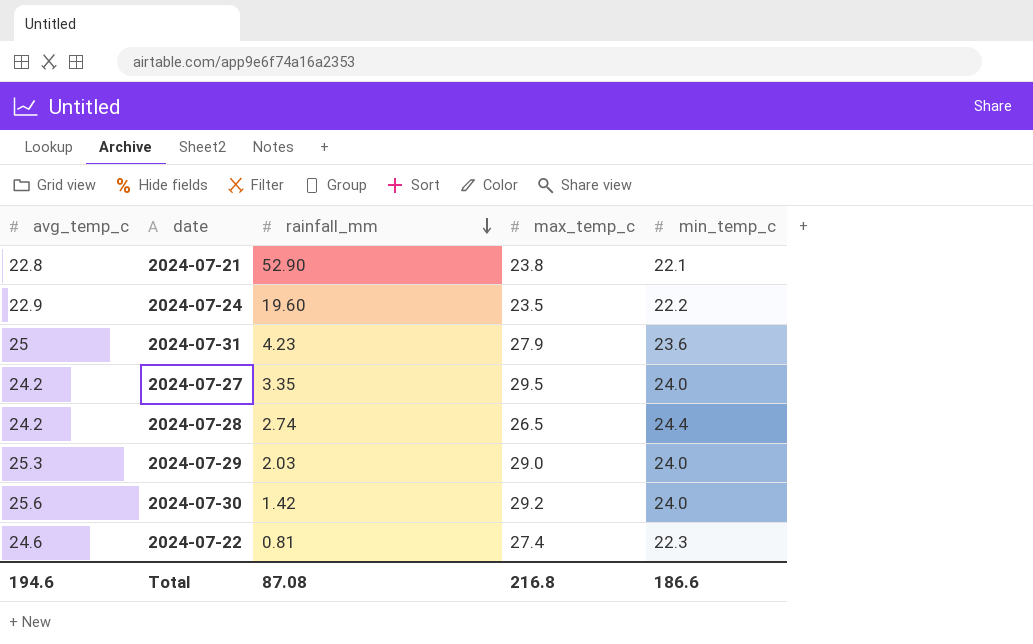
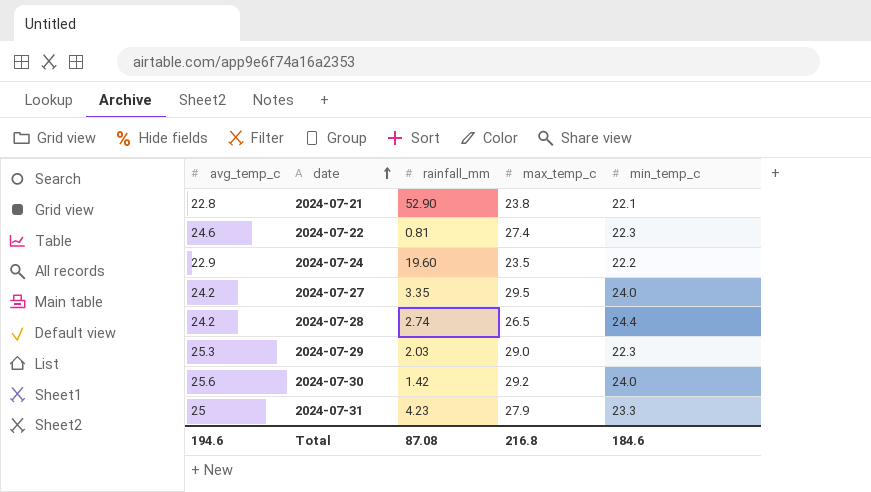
row order: rainfall_mm descending -> date ascending
2024-07-29 | min_temp_c: 24.0 -> 22.3
2024-07-31 | min_temp_c: 23.6 -> 23.3
Total | min_temp_c: 186.6 -> 184.6

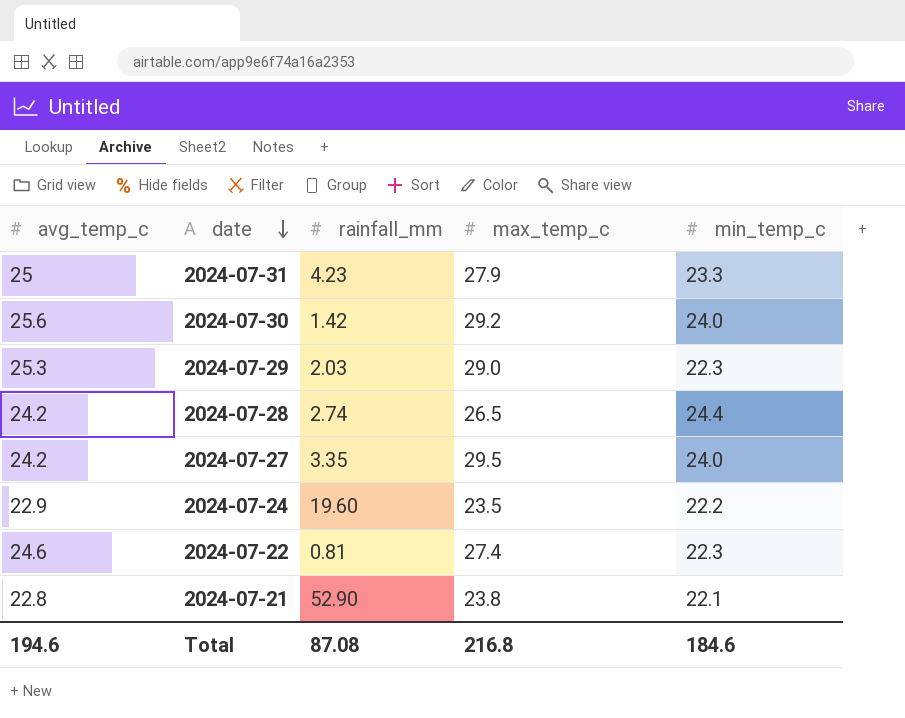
row order: date ascending -> date descending

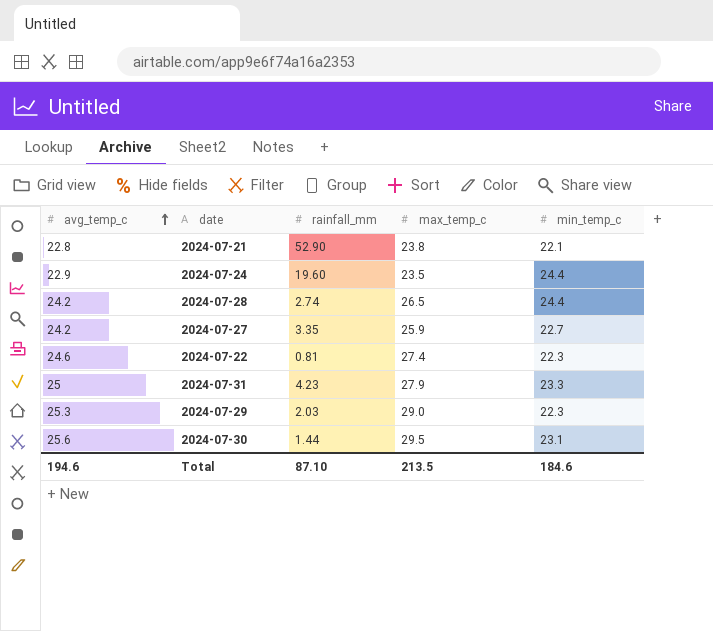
row order: date descending -> avg_temp_c ascending
2024-07-24 | min_temp_c: 22.2 -> 24.4
2024-07-27 | max_temp_c: 29.5 -> 25.9
2024-07-27 | min_temp_c: 24.0 -> 22.7
2024-07-30 | rainfall_mm: 1.42 -> 1.44
2024-07-30 | max_temp_c: 29.2 -> 29.5
2024-07-30 | min_temp_c: 24.0 -> 23.1
Total | rainfall_mm: 87.08 -> 87.10
Total | max_temp_c: 216.8 -> 213.5

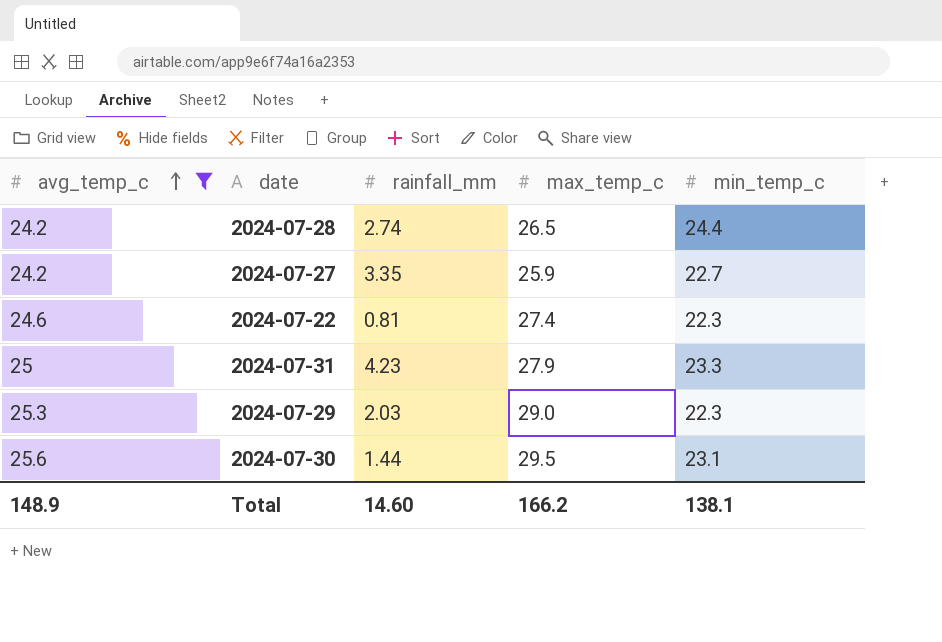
filter: none -> avg_temp_c >= 24.2
Total | avg_temp_c: 194.6 -> 148.9
Total | rainfall_mm: 87.10 -> 14.60
Total | max_temp_c: 213.5 -> 166.2
Total | min_temp_c: 184.6 -> 138.1

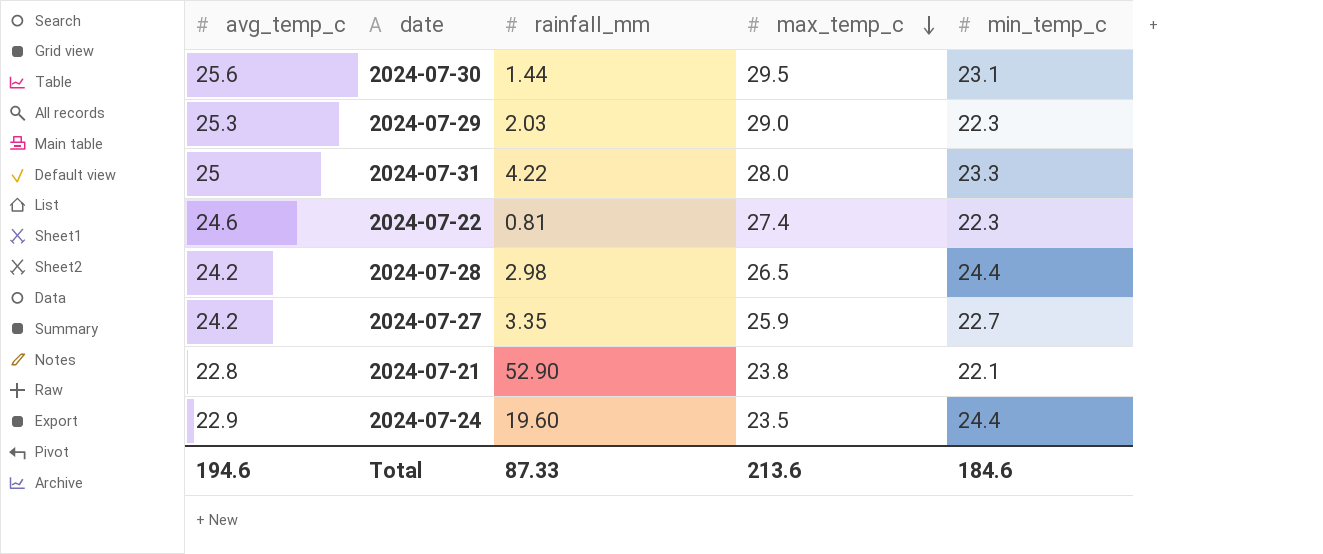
filter: avg_temp_c >= 24.2 -> none
row order: avg_temp_c ascending -> max_temp_c descending
2024-07-31 | rainfall_mm: 4.23 -> 4.22
2024-07-31 | max_temp_c: 27.9 -> 28.0
2024-07-28 | rainfall_mm: 2.74 -> 2.98
Total | avg_temp_c: 148.9 -> 194.6
Total | rainfall_mm: 14.60 -> 87.33
Total | max_temp_c: 166.2 -> 213.6
Total | min_temp_c: 138.1 -> 184.6

